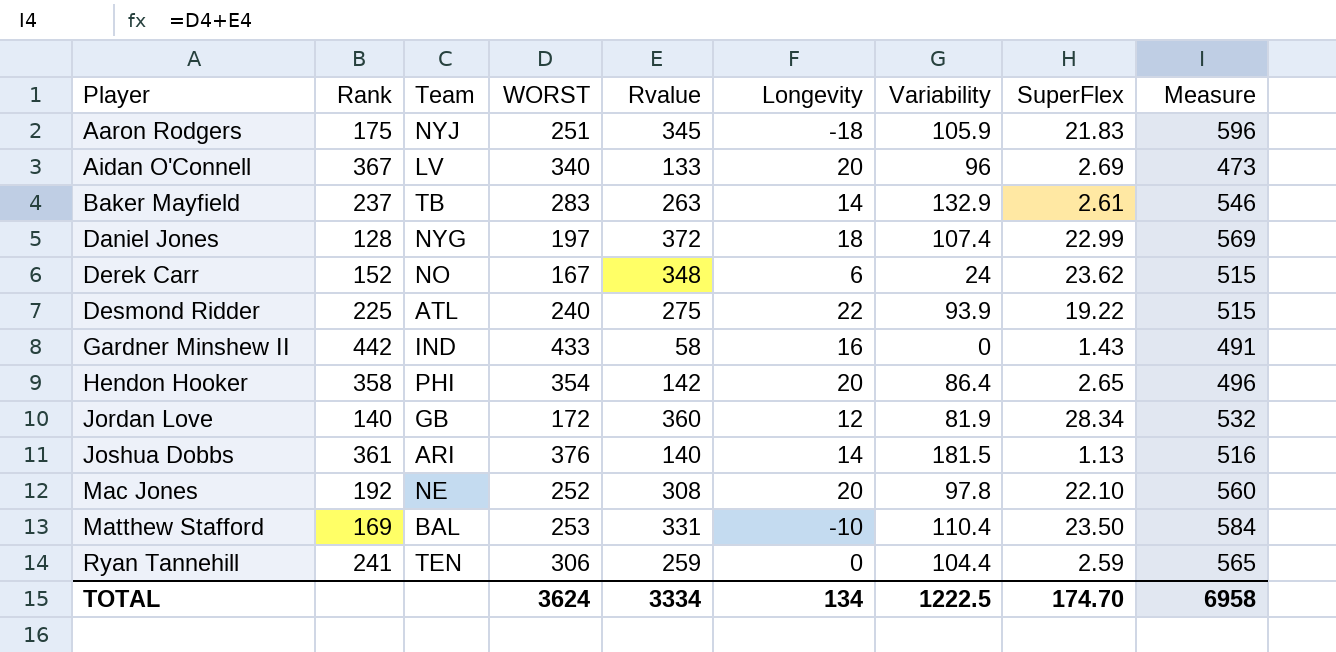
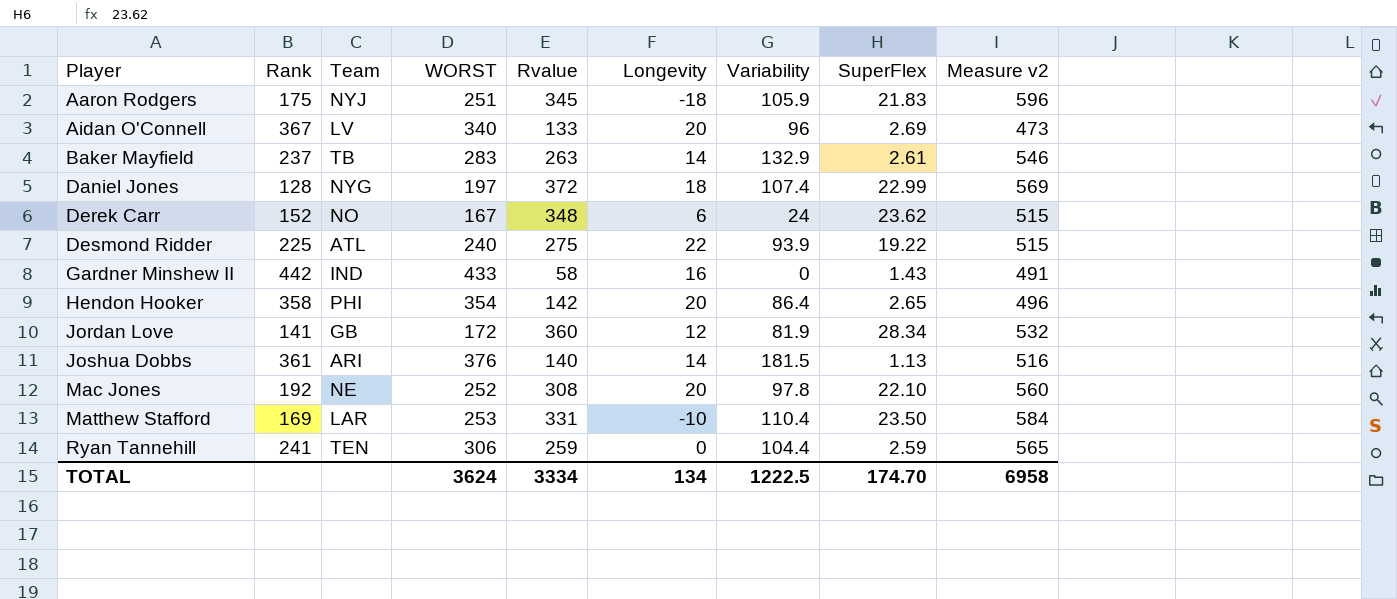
column name: Measure -> Measure v2
Jordan Love | Rank: 140 -> 141
Matthew Stafford | Team: BAL -> LAR

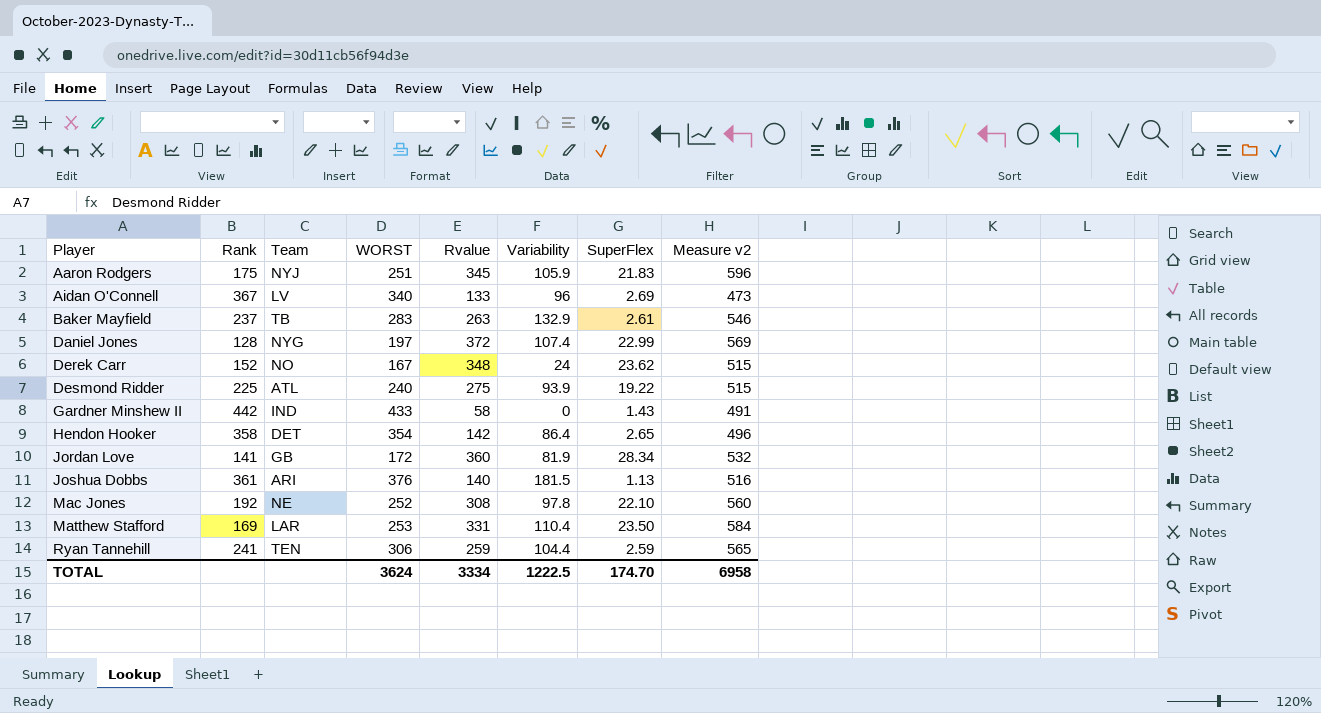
column Longevity | position: 6 -> none
Hendon Hooker | Team: PHI -> DET

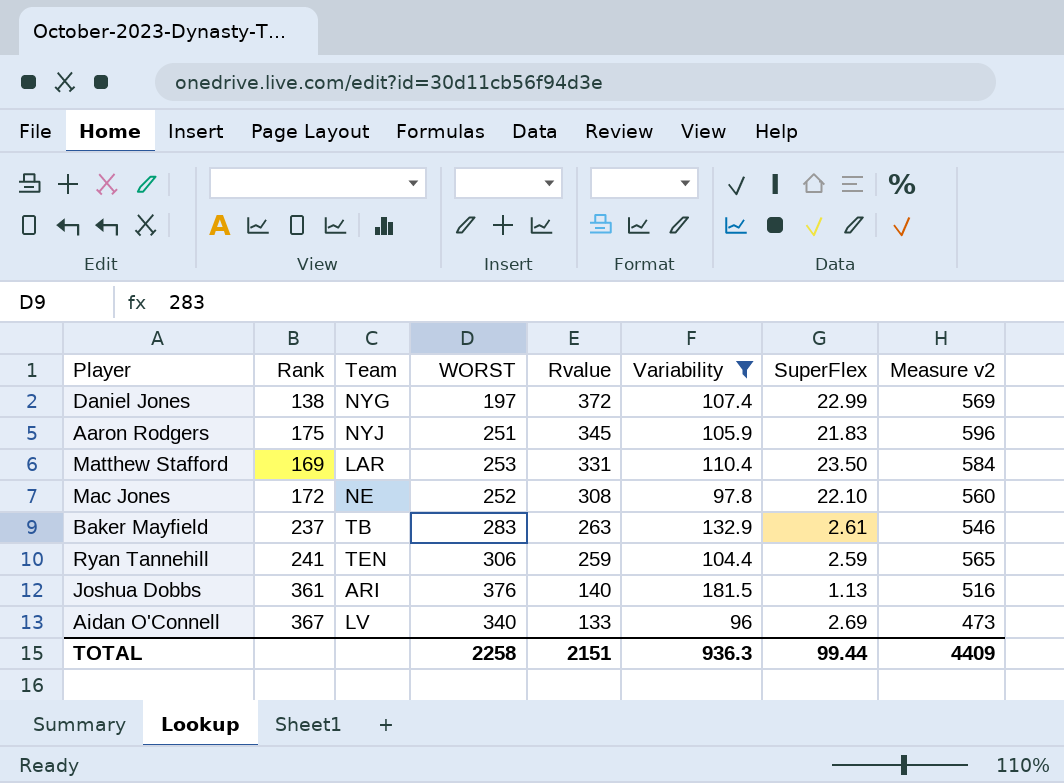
filter: none -> Variability >= 96
row order: Player ascending -> Rvalue descending
Daniel Jones | Rank: 128 -> 138
Mac Jones | Rank: 192 -> 172
TOTAL | WORST: 3624 -> 2258
TOTAL | Rvalue: 3334 -> 2151
TOTAL | Variability: 1222.5 -> 936.3
TOTAL | SuperFlex: 174.70 -> 99.44
TOTAL | Measure v2: 6958 -> 4409

